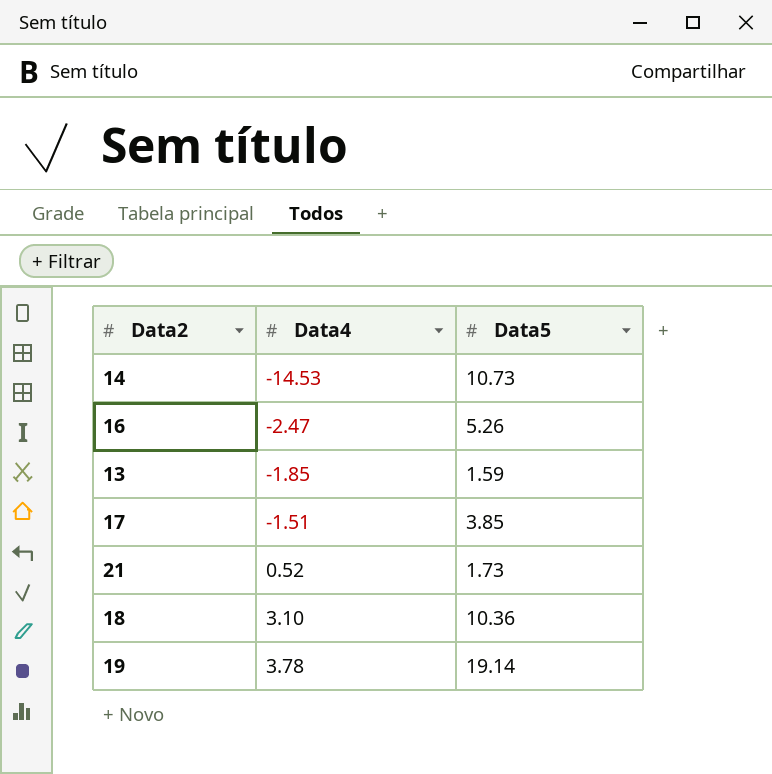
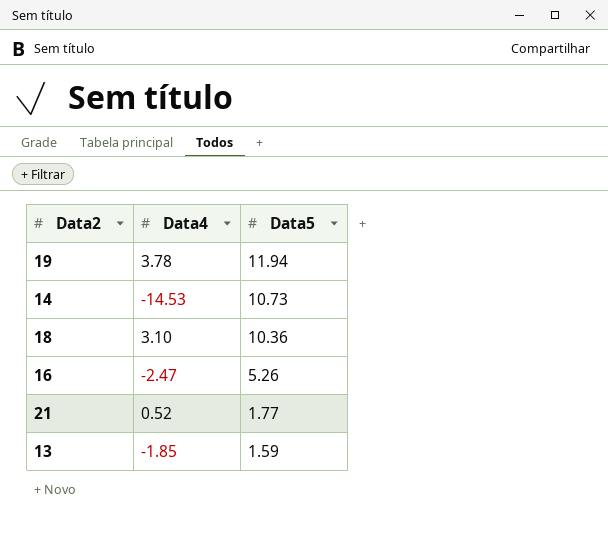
row order: Data4 ascending -> Data5 descending
row 17: -1.51 | 3.85 -> none
19 | Data5: 19.14 -> 11.94
21 | Data5: 1.73 -> 1.77

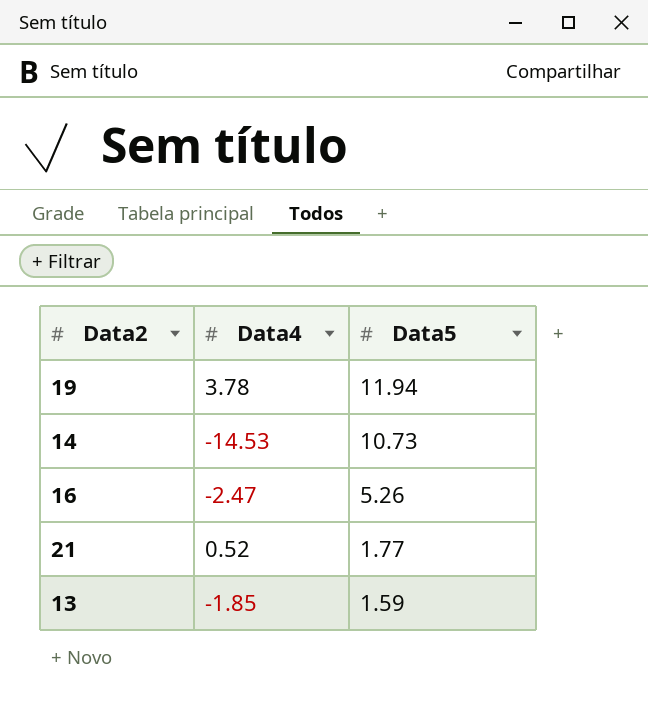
row 18: 3.10 | 10.36 -> none

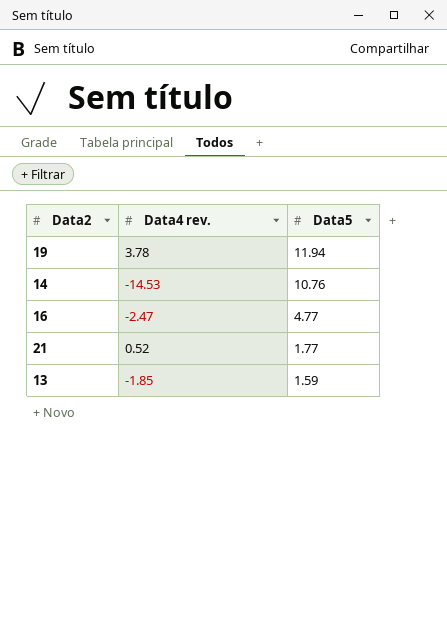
column name: Data4 -> Data4 rev.
14 | Data5: 10.73 -> 10.76
16 | Data5: 5.26 -> 4.77

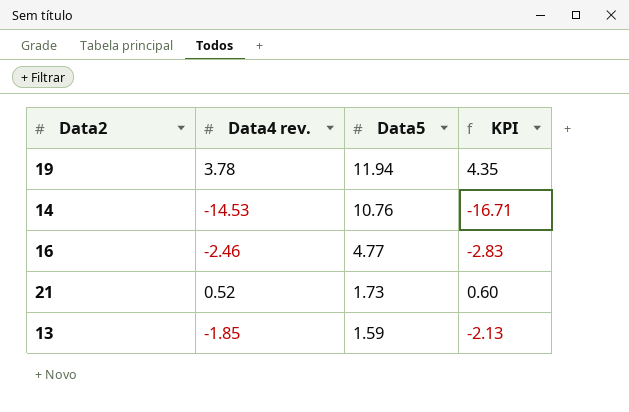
column KPI | formula: none -> [Data4 rev.] * 1.15
16 | Data4 rev.: -2.47 -> -2.46
21 | Data5: 1.77 -> 1.73

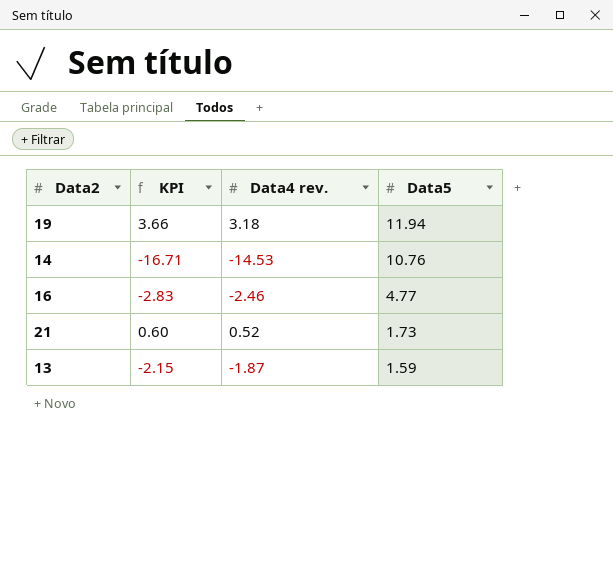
column KPI | position: 4 -> 2
19 | KPI: 4.35 -> 3.66
19 | Data4 rev.: 3.78 -> 3.18
13 | KPI: -2.13 -> -2.15
13 | Data4 rev.: -1.85 -> -1.87

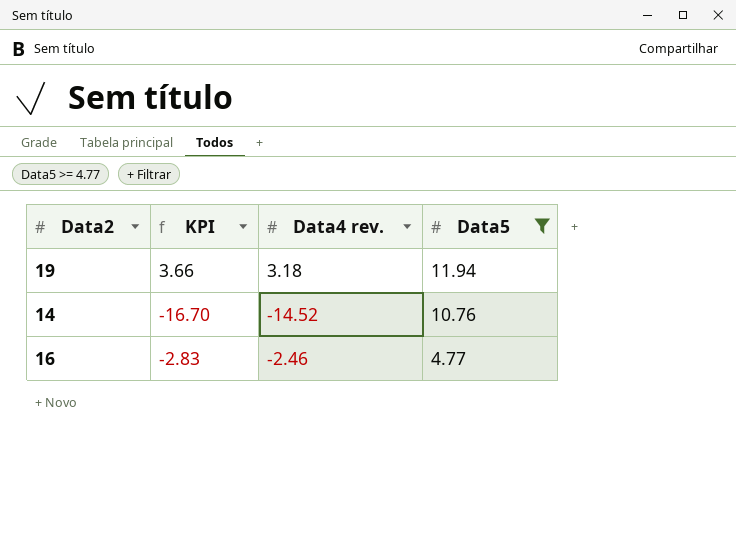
filter: none -> Data5 >= 4.77
14 | KPI: -16.71 -> -16.70
14 | Data4 rev.: -14.53 -> -14.52

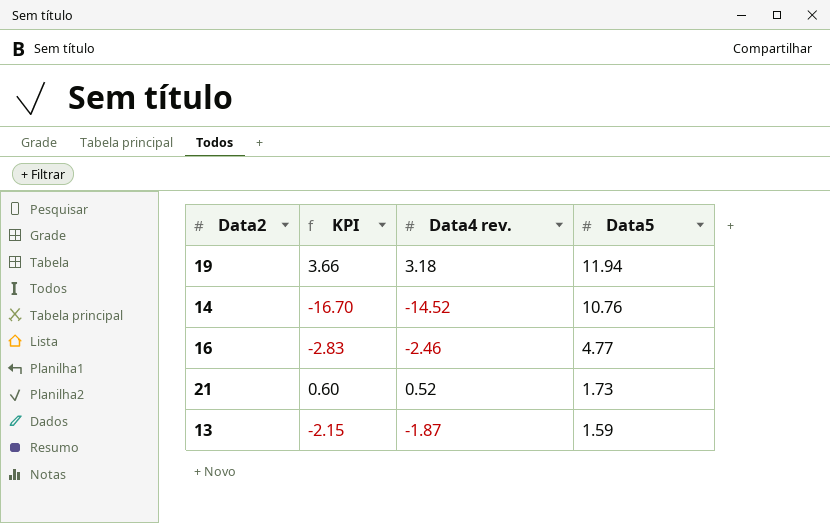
filter: Data5 >= 4.77 -> none

